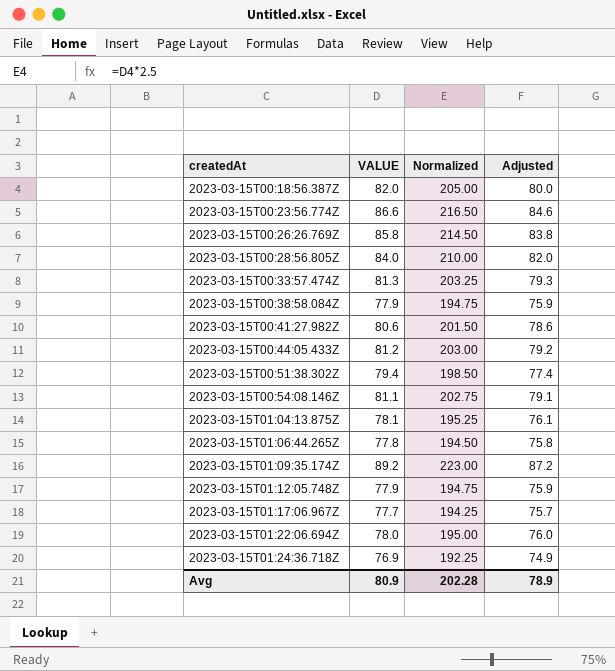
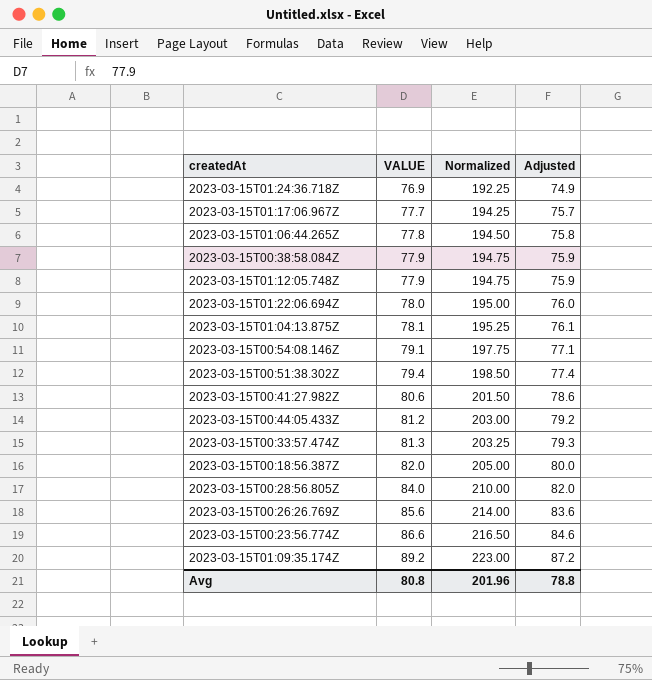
row order: createdAt ascending -> VALUE ascending
2023-03-15T00:54:08.146Z | VALUE: 81.1 -> 79.1
2023-03-15T00:54:08.146Z | Normalized: 202.75 -> 197.75
2023-03-15T00:54:08.146Z | Adjusted: 79.1 -> 77.1
2023-03-15T00:26:26.769Z | VALUE: 85.8 -> 85.6
2023-03-15T00:26:26.769Z | Normalized: 214.50 -> 214.00
2023-03-15T00:26:26.769Z | Adjusted: 83.8 -> 83.6
Avg | VALUE: 80.9 -> 80.8
Avg | Normalized: 202.28 -> 201.96
Avg | Adjusted: 78.9 -> 78.8

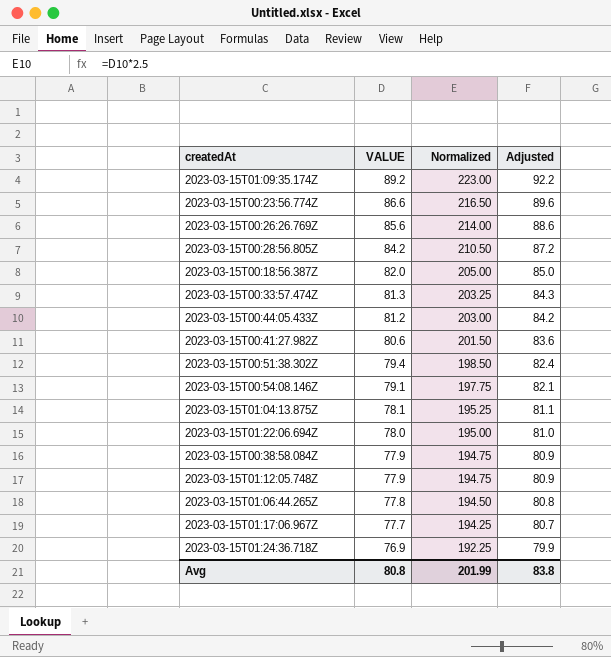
row order: VALUE ascending -> VALUE descending
column Adjusted | formula: [VALUE] - 2 -> [VALUE] + 3
2023-03-15T00:28:56.805Z | VALUE: 84.0 -> 84.2
2023-03-15T00:28:56.805Z | Normalized: 210.00 -> 210.50
Avg | Normalized: 201.96 -> 201.99
Avg | Adjusted: 78.8 -> 83.8

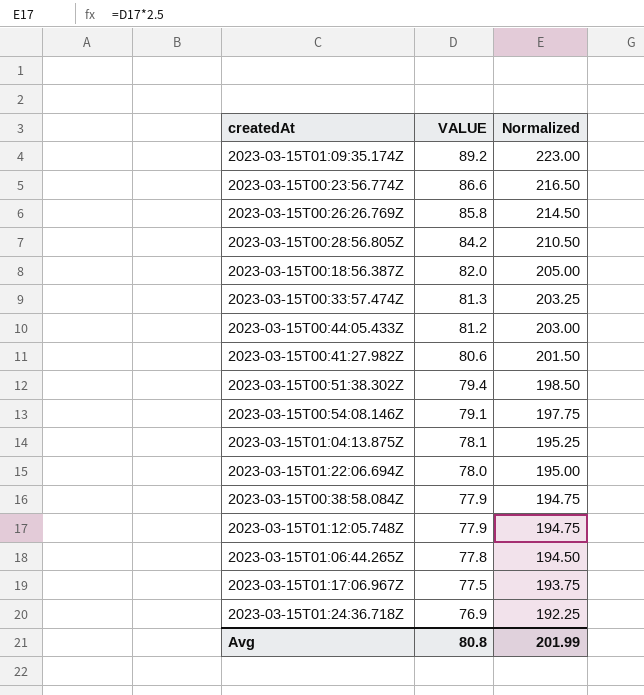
column Adjusted | formula: [VALUE] + 3 -> none
2023-03-15T00:26:26.769Z | VALUE: 85.6 -> 85.8
2023-03-15T00:26:26.769Z | Normalized: 214.00 -> 214.50
2023-03-15T01:17:06.967Z | VALUE: 77.7 -> 77.5
2023-03-15T01:17:06.967Z | Normalized: 194.25 -> 193.75

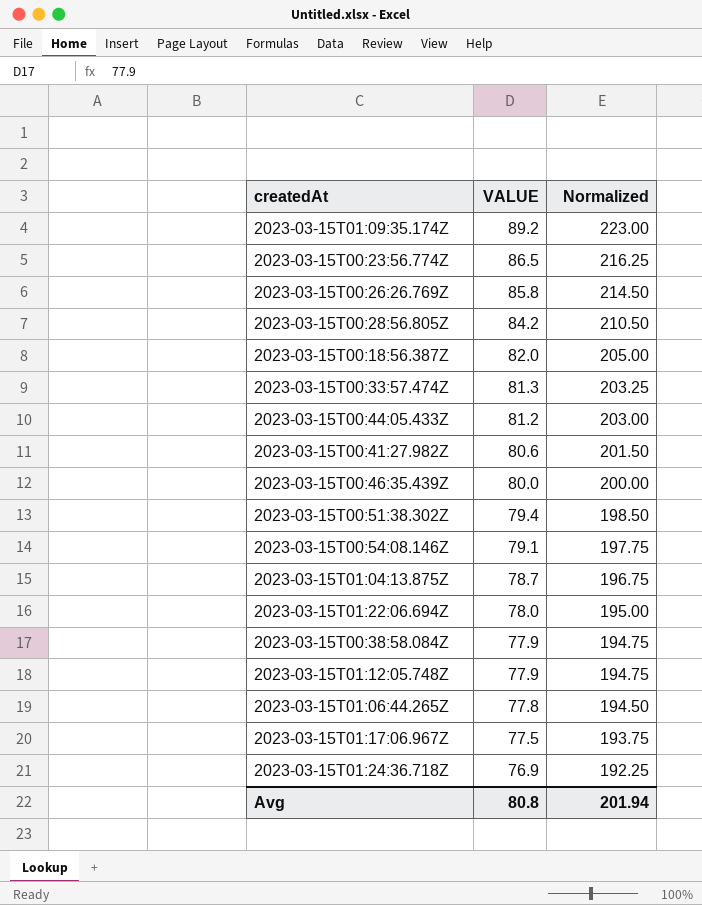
2023-03-15T00:23:56.774Z | VALUE: 86.6 -> 86.5
2023-03-15T00:23:56.774Z | Normalized: 216.50 -> 216.25
row 2023-03-15T00:46:35.439Z: none -> 80.0 | 200.00
2023-03-15T01:04:13.875Z | VALUE: 78.1 -> 78.7
2023-03-15T01:04:13.875Z | Normalized: 195.25 -> 196.75
Avg | Normalized: 201.99 -> 201.94

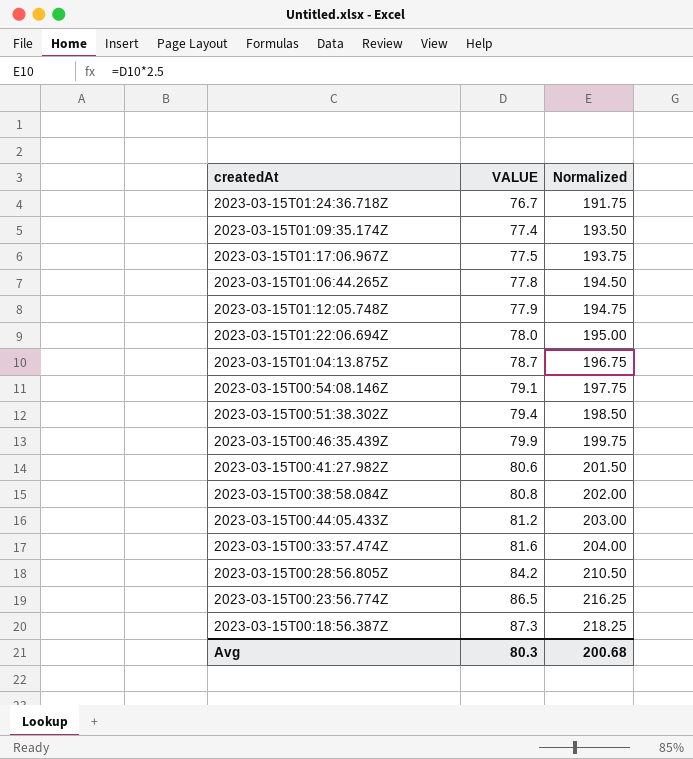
row order: VALUE descending -> VALUE ascending
row 2023-03-15T00:26:26.769Z: 85.8 | 214.50 -> none
2023-03-15T01:24:36.718Z | VALUE: 76.9 -> 76.7
2023-03-15T01:24:36.718Z | Normalized: 192.25 -> 191.75
2023-03-15T01:09:35.174Z | VALUE: 89.2 -> 77.4
2023-03-15T01:09:35.174Z | Normalized: 223.00 -> 193.50
2023-03-15T00:46:35.439Z | VALUE: 80.0 -> 79.9
2023-03-15T00:46:35.439Z | Normalized: 200.00 -> 199.75
2023-03-15T00:38:58.084Z | VALUE: 77.9 -> 80.8
2023-03-15T00:38:58.084Z | Normalized: 194.75 -> 202.00
2023-03-15T00:33:57.474Z | VALUE: 81.3 -> 81.6
2023-03-15T00:33:57.474Z | Normalized: 203.25 -> 204.00
2023-03-15T00:18:56.387Z | VALUE: 82.0 -> 87.3
2023-03-15T00:18:56.387Z | Normalized: 205.00 -> 218.25
Avg | VALUE: 80.8 -> 80.3
Avg | Normalized: 201.94 -> 200.68

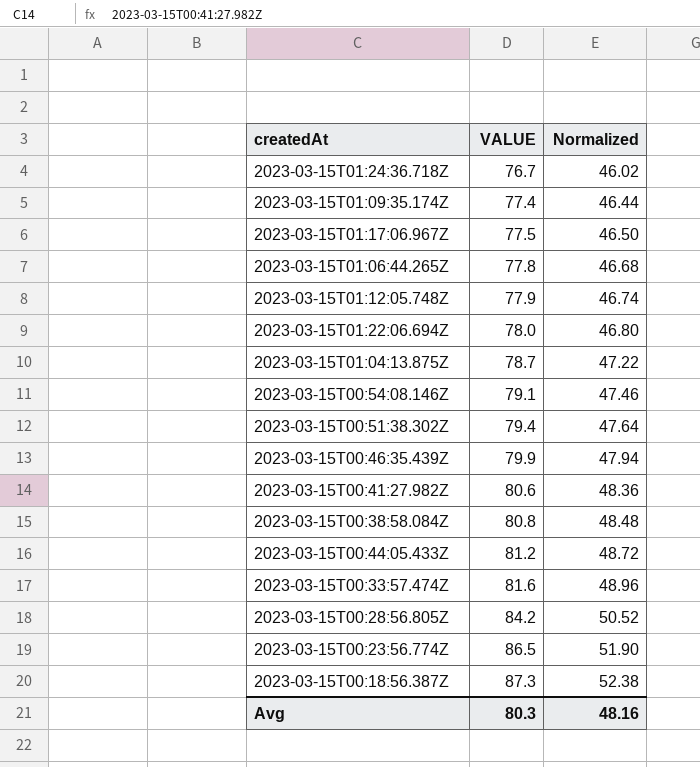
column Normalized | formula: [VALUE] * 2.5 -> [VALUE] * 0.6
Avg | Normalized: 200.68 -> 48.16

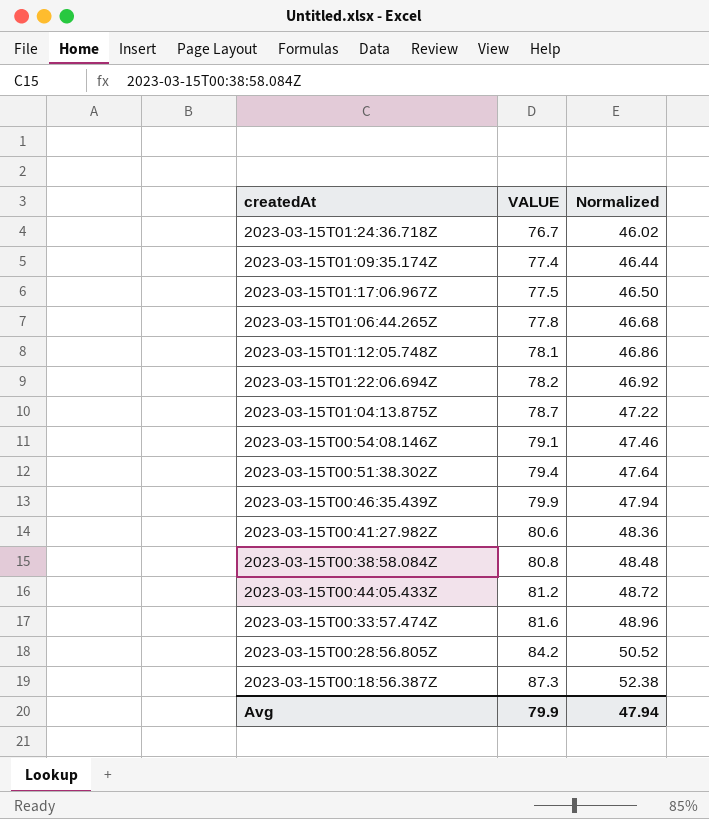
row 2023-03-15T00:23:56.774Z: 86.5 | 51.90 -> none
2023-03-15T01:12:05.748Z | VALUE: 77.9 -> 78.1
2023-03-15T01:12:05.748Z | Normalized: 46.74 -> 46.86
2023-03-15T01:22:06.694Z | VALUE: 78.0 -> 78.2
2023-03-15T01:22:06.694Z | Normalized: 46.80 -> 46.92
Avg | VALUE: 80.3 -> 79.9
Avg | Normalized: 48.16 -> 47.94

